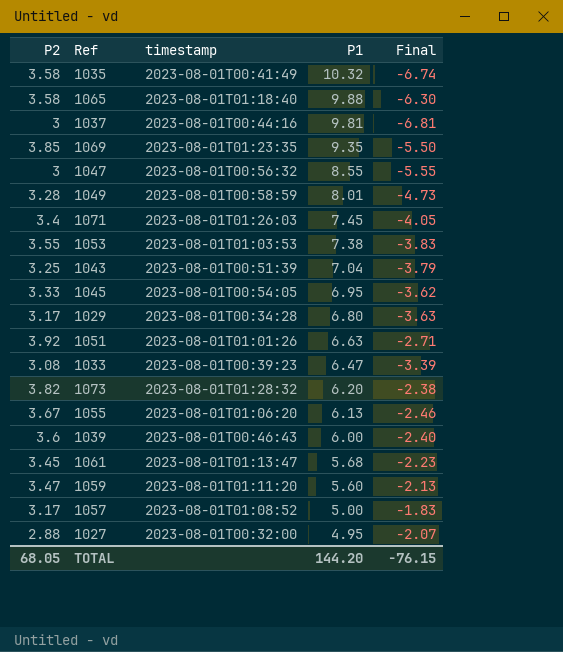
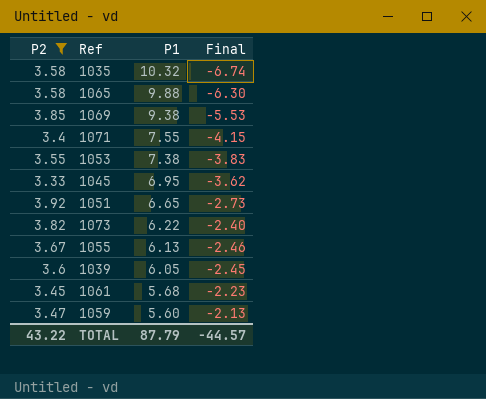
filter: none -> P2 >= 3.33
column timestamp | position: 3 -> none
1069 | P1: 9.35 -> 9.38
1069 | Final: -5.50 -> -5.53
1071 | P1: 7.45 -> 7.55
1071 | Final: -4.05 -> -4.15
1051 | P1: 6.63 -> 6.65
1051 | Final: -2.71 -> -2.73
1073 | P1: 6.20 -> 6.22
1073 | Final: -2.38 -> -2.40
1039 | P1: 6.00 -> 6.05
1039 | Final: -2.40 -> -2.45
TOTAL | P2: 68.05 -> 43.22
TOTAL | P1: 144.20 -> 87.79
TOTAL | Final: -76.15 -> -44.57

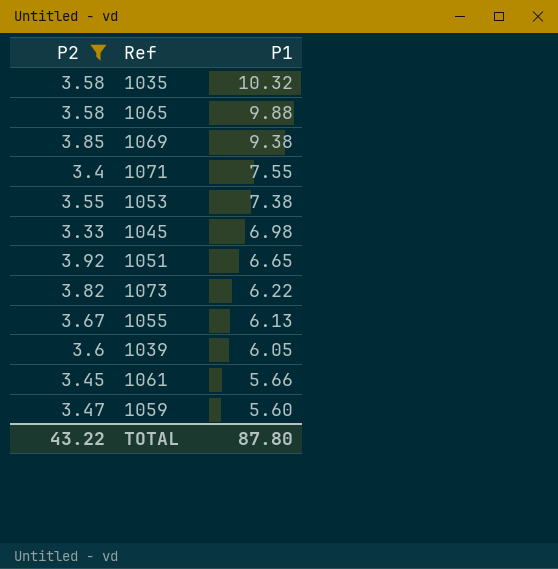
column Final | formula: [P2] - [P1] -> none
1045 | P1: 6.95 -> 6.98
1061 | P1: 5.68 -> 5.66
TOTAL | P1: 87.79 -> 87.80

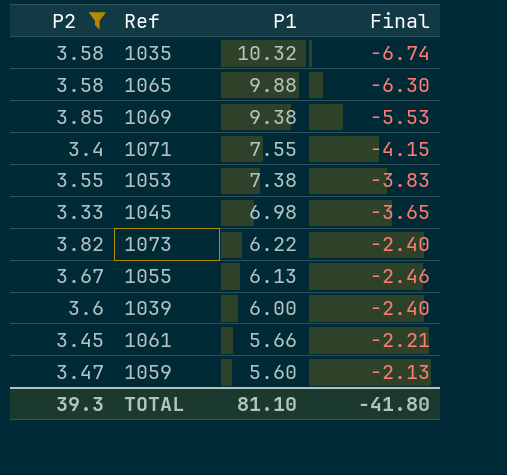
column Final | formula: none -> [P2] - [P1]
row 1051: 3.92 | 6.65 -> none
1039 | P1: 6.05 -> 6.00
TOTAL | P2: 43.22 -> 39.3
TOTAL | P1: 87.80 -> 81.10

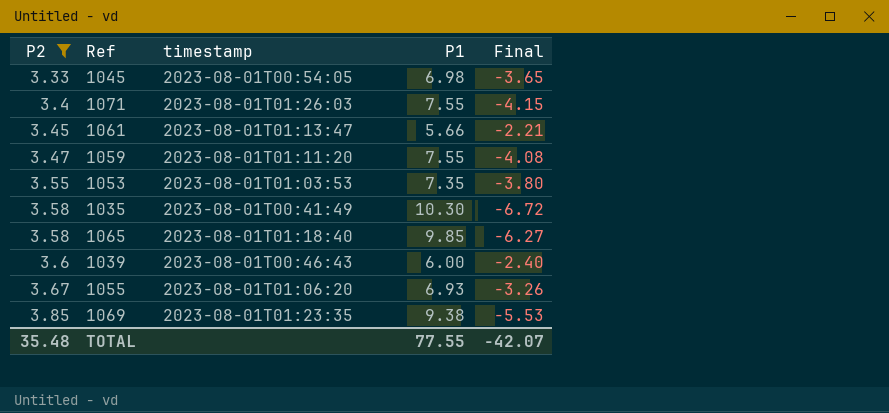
row order: P1 descending -> P2 ascending
column timestamp | position: none -> 3
row 1073: 3.82 | 6.22 | -2.40 -> none
1059 | P1: 5.60 -> 7.55
1059 | Final: -2.13 -> -4.08
1053 | P1: 7.38 -> 7.35
1053 | Final: -3.83 -> -3.80
1035 | P1: 10.32 -> 10.30
1035 | Final: -6.74 -> -6.72
1065 | P1: 9.88 -> 9.85
1065 | Final: -6.30 -> -6.27
1055 | P1: 6.13 -> 6.93
1055 | Final: -2.46 -> -3.26
TOTAL | P2: 39.3 -> 35.48
TOTAL | P1: 81.10 -> 77.55
TOTAL | Final: -41.80 -> -42.07

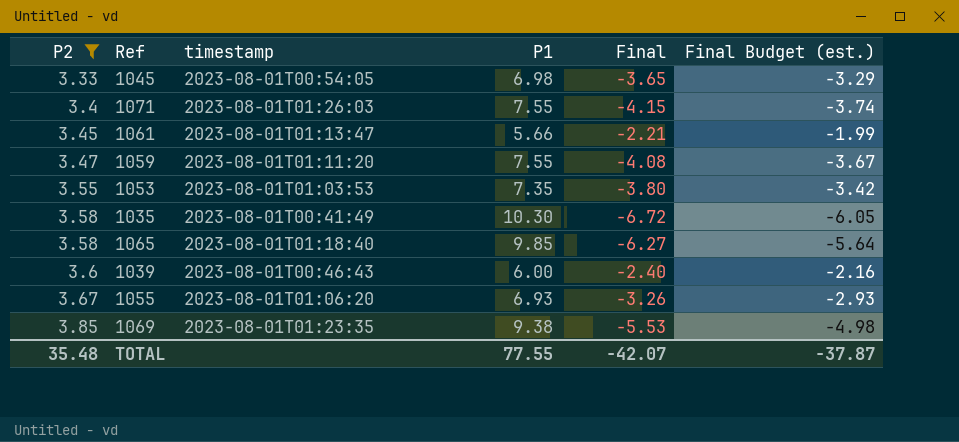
column Final Budget (est.) | formula: none -> [Final] * 0.9

